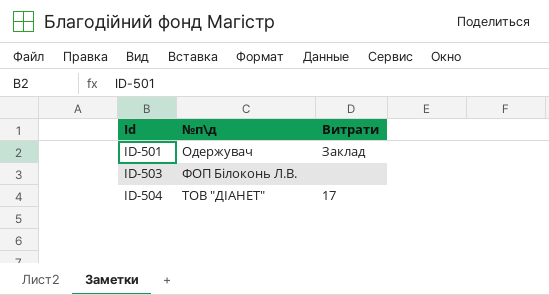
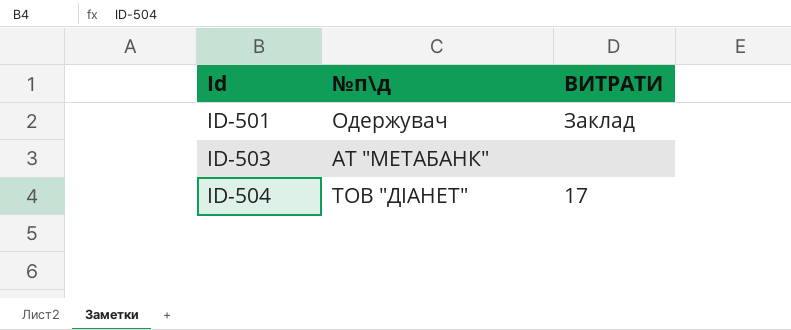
column name: Витрати -> ВИТРАТИ
ID-503 | №п\д: ФОП Білоконь Л.В. -> АТ "МЕТАБАНК"

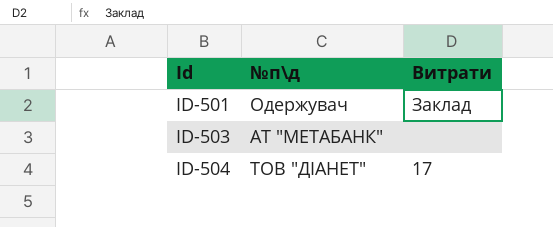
column name: ВИТРАТИ -> Витрати

